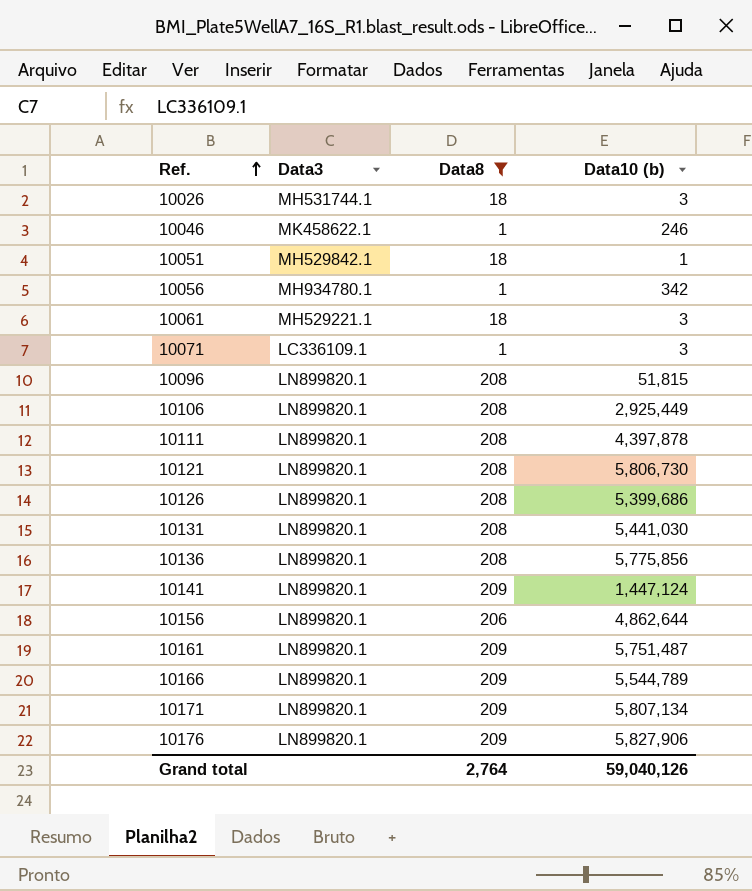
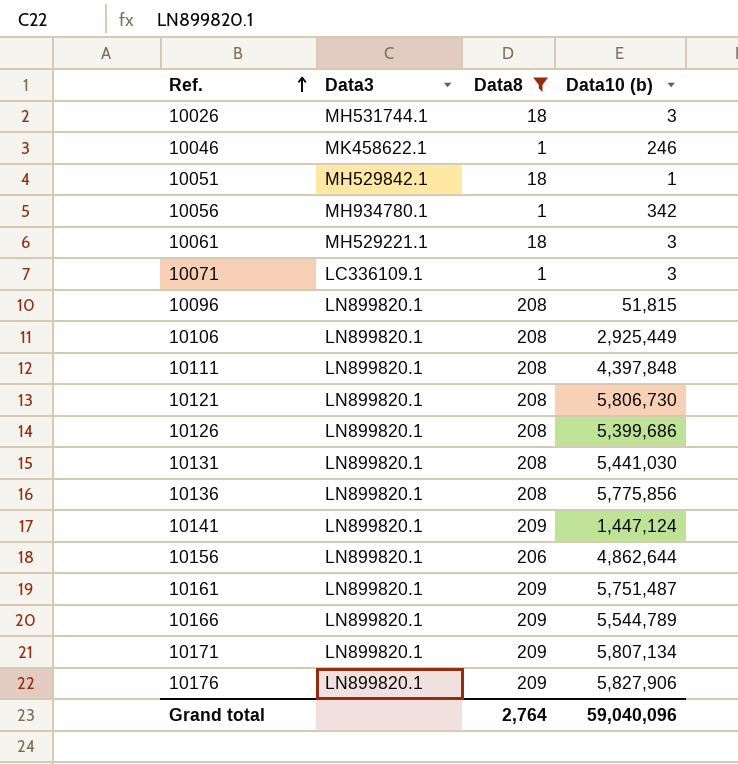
10111 | Data10 (b): 4,397,878 -> 4,397,848
Grand total | Data10 (b): 59,040,126 -> 59,040,096

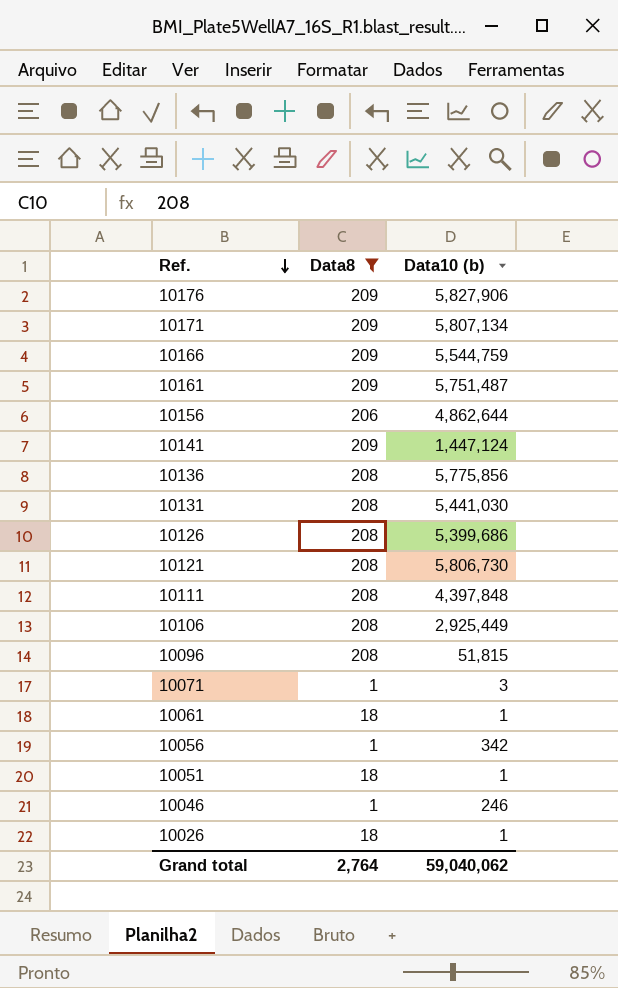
row order: Ref. ascending -> Ref. descending
column Data3 | position: 2 -> none
10166 | Data10 (b): 5,544,789 -> 5,544,759
10061 | Data10 (b): 3 -> 1
10026 | Data10 (b): 3 -> 1
Grand total | Data10 (b): 59,040,096 -> 59,040,062

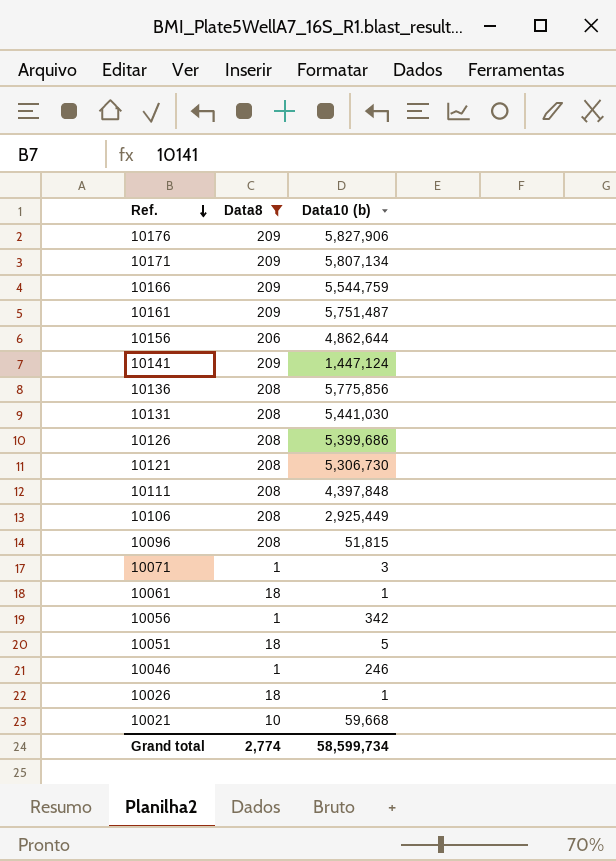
10121 | Data10 (b): 5,806,730 -> 5,306,730
10051 | Data10 (b): 1 -> 5
row 10021: none -> 10 | 59,668
Grand total | Data8: 2,764 -> 2,774
Grand total | Data10 (b): 59,040,062 -> 58,599,734

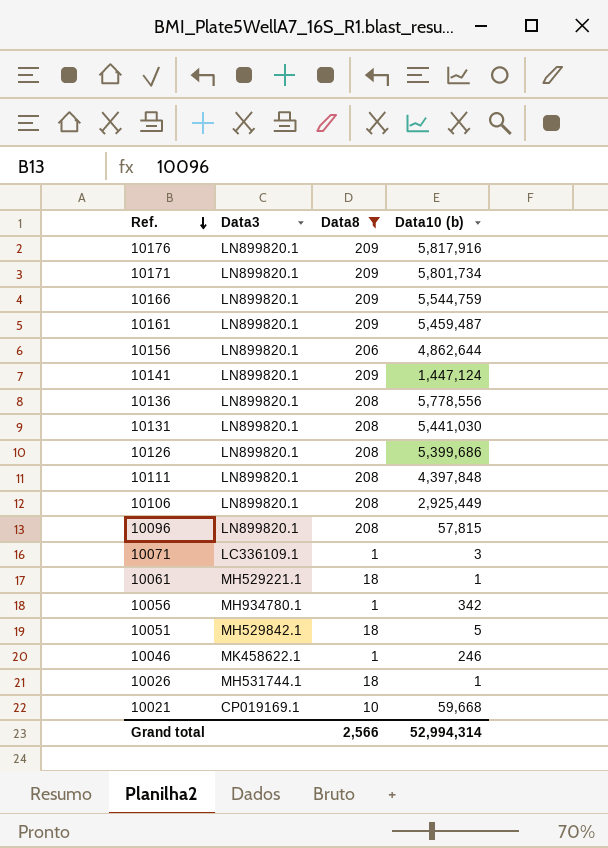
column Data3 | position: none -> 2
row 10121: 208 | 5,306,730 -> none
10176 | Data10 (b): 5,827,906 -> 5,817,916
10171 | Data10 (b): 5,807,134 -> 5,801,734
10161 | Data10 (b): 5,751,487 -> 5,459,487
10136 | Data10 (b): 5,775,856 -> 5,778,556
10096 | Data10 (b): 51,815 -> 57,815
Grand total | Data8: 2,774 -> 2,566
Grand total | Data10 (b): 58,599,734 -> 52,994,314

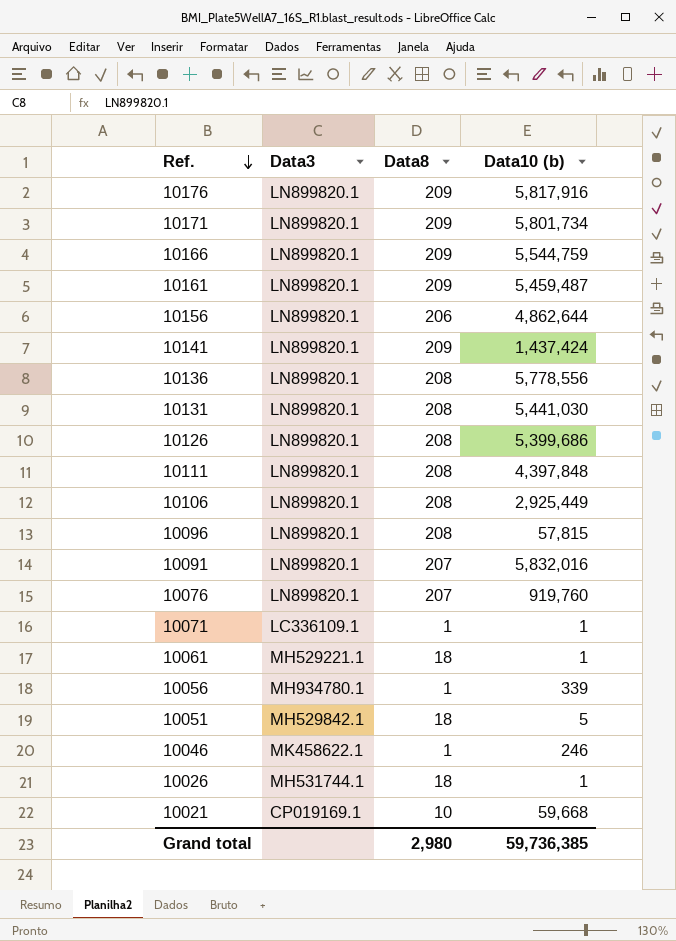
filter: Data8 != 207 -> none
10141 | Data10 (b): 1,447,124 -> 1,437,424
10071 | Data10 (b): 3 -> 1
10056 | Data10 (b): 342 -> 339
Grand total | Data8: 2,566 -> 2,980
Grand total | Data10 (b): 52,994,314 -> 59,736,385

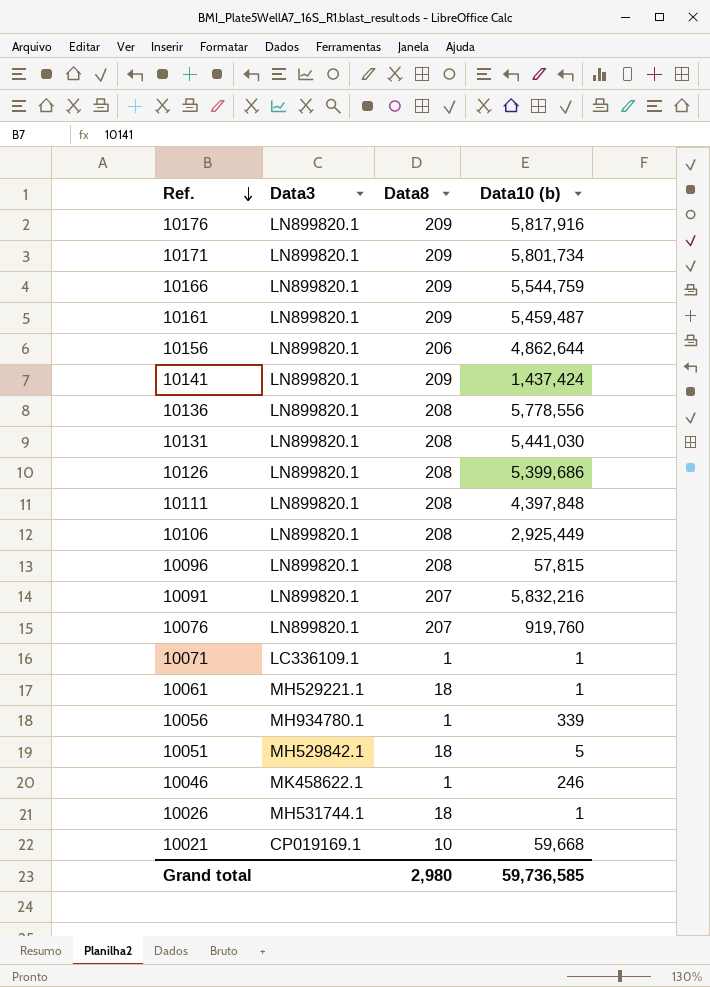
10091 | Data10 (b): 5,832,016 -> 5,832,216
Grand total | Data10 (b): 59,736,385 -> 59,736,585

